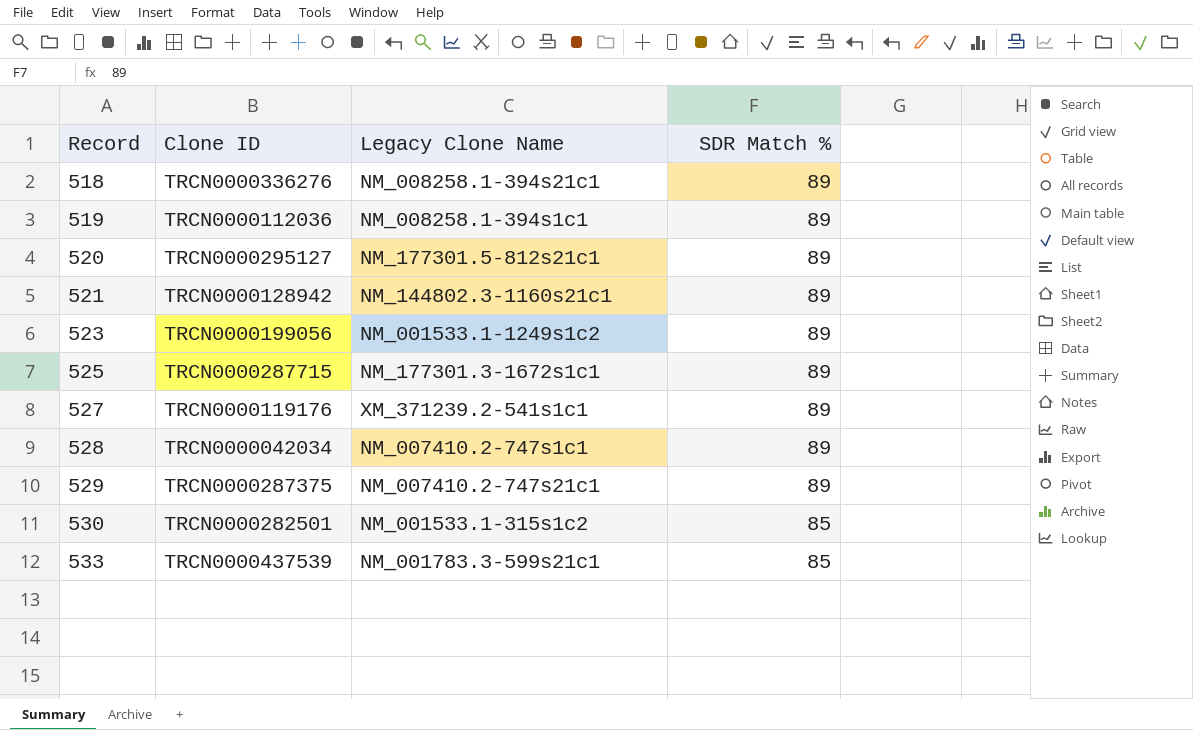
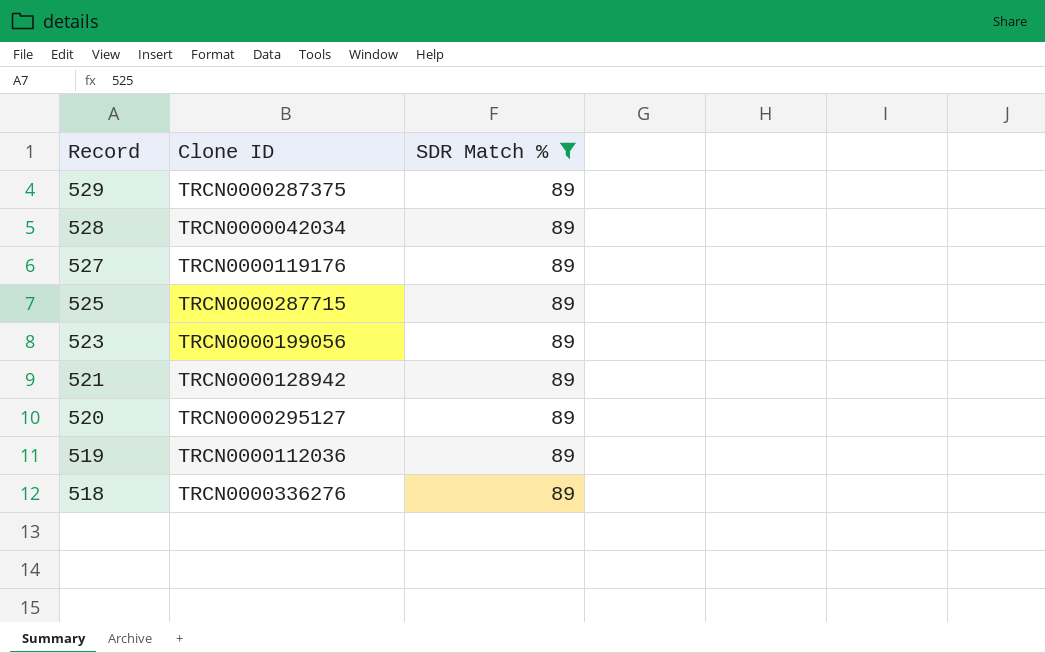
filter: none -> SDR Match % = 89
row order: Record ascending -> Record descending
column Legacy Clone Name | position: 3 -> none

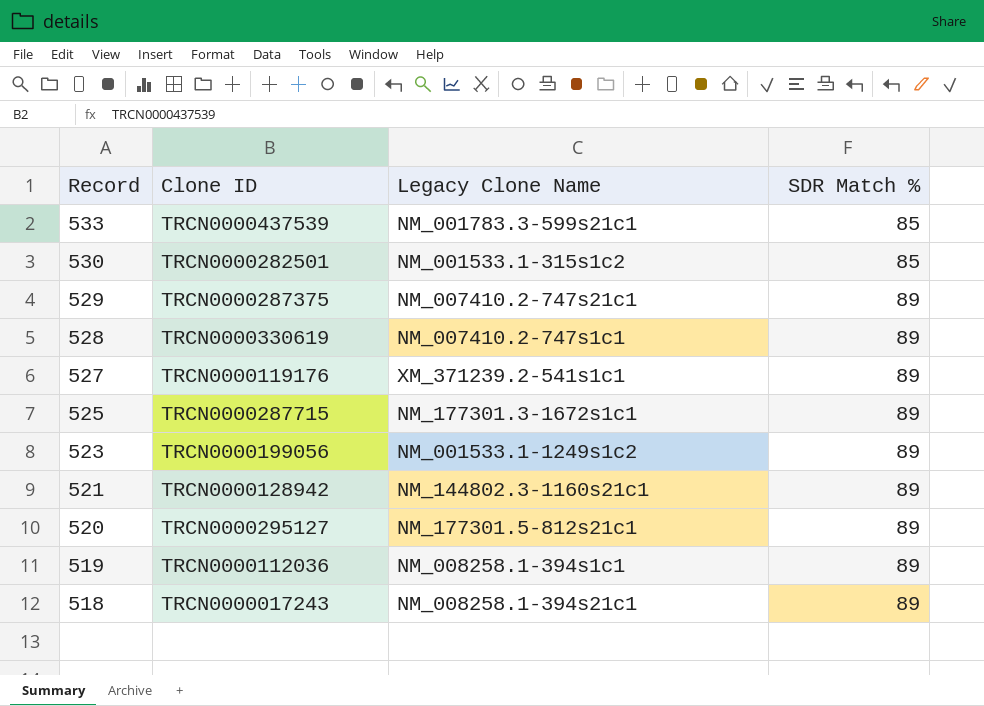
filter: SDR Match % = 89 -> none
column Legacy Clone Name | position: none -> 3
528 | Clone ID: TRCN0000042034 -> TRCN0000330619
518 | Clone ID: TRCN0000336276 -> TRCN0000017243

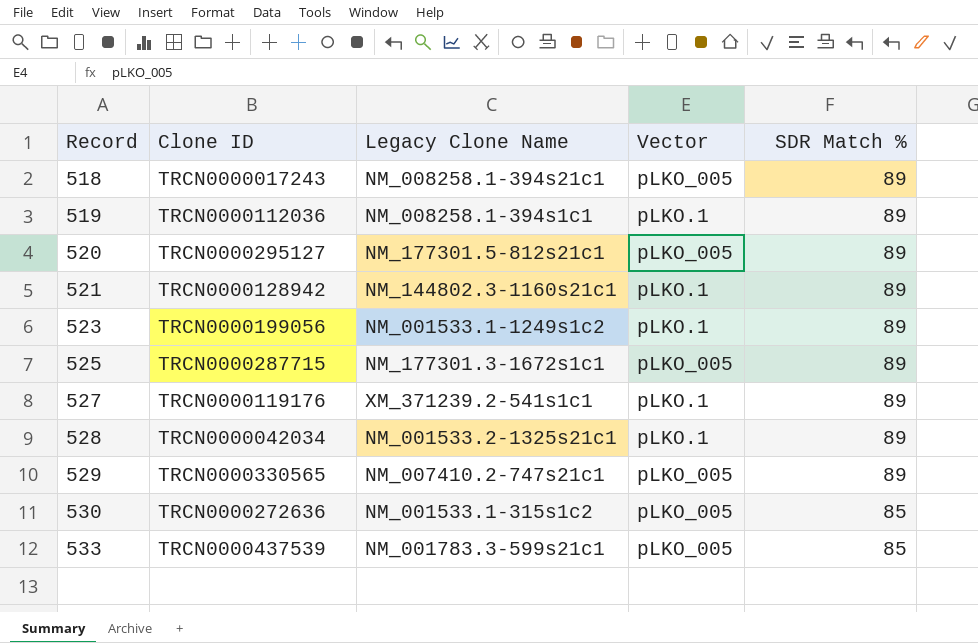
row order: Record descending -> Record ascending
column Vector | position: none -> 4
528 | Clone ID: TRCN0000330619 -> TRCN0000042034
528 | Legacy Clone Name: NM_007410.2-747s1c1 -> NM_001533.2-1325s21c1
529 | Clone ID: TRCN0000287375 -> TRCN0000330565
530 | Clone ID: TRCN0000282501 -> TRCN0000272636

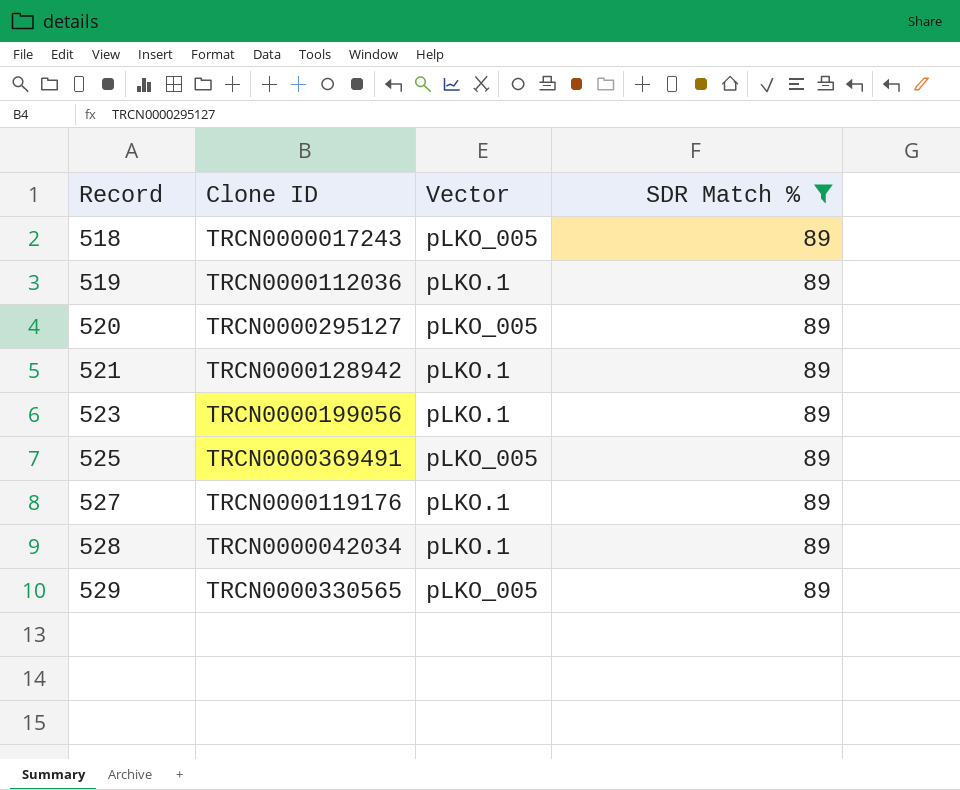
filter: none -> SDR Match % = 89
column Legacy Clone Name | position: 3 -> none
525 | Clone ID: TRCN0000287715 -> TRCN0000369491

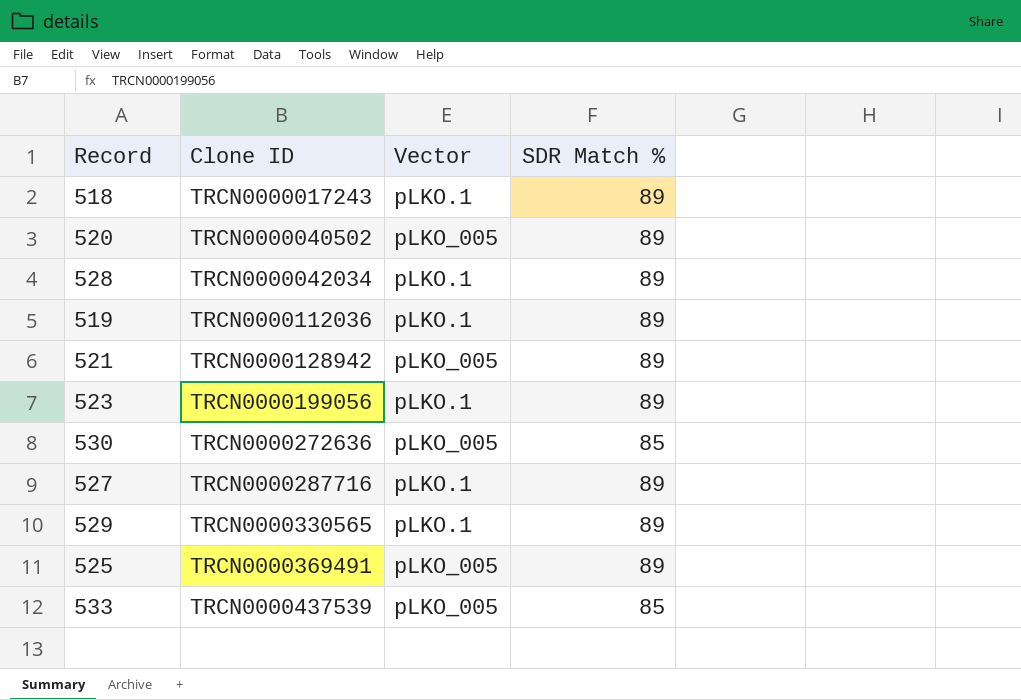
filter: SDR Match % = 89 -> none
row order: Record ascending -> Clone ID ascending
518 | Vector: pLKO_005 -> pLKO.1
520 | Clone ID: TRCN0000295127 -> TRCN0000040502
521 | Vector: pLKO.1 -> pLKO_005
527 | Clone ID: TRCN0000119176 -> TRCN0000287716
529 | Vector: pLKO_005 -> pLKO.1

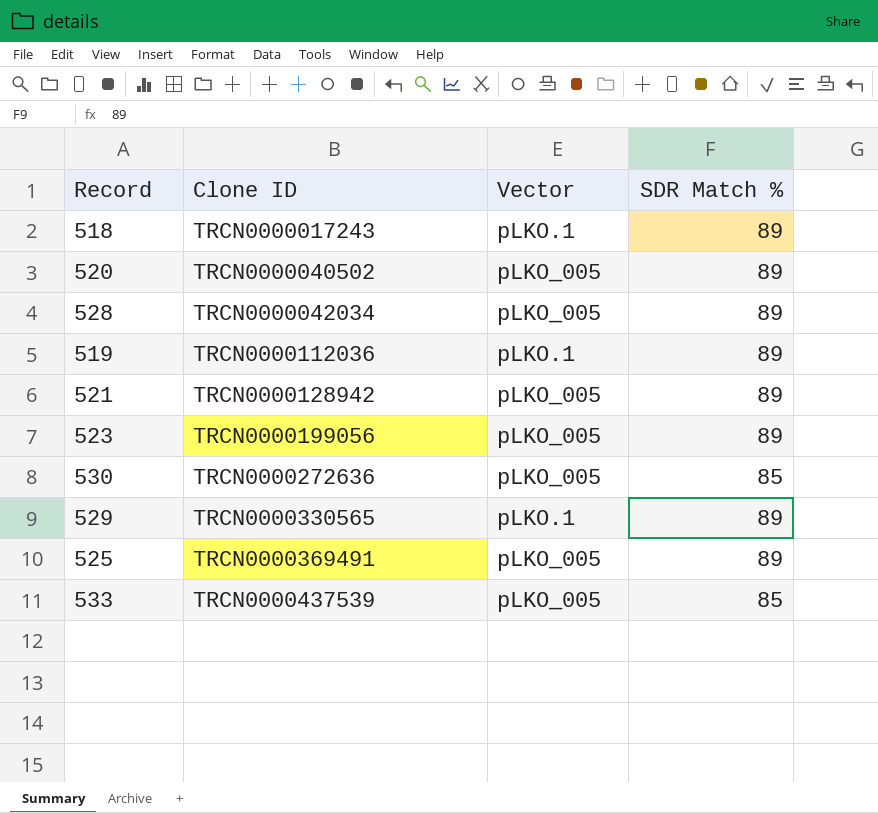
row 527: TRCN0000287716 | pLKO.1 | 89 -> none
528 | Vector: pLKO.1 -> pLKO_005
523 | Vector: pLKO.1 -> pLKO_005

